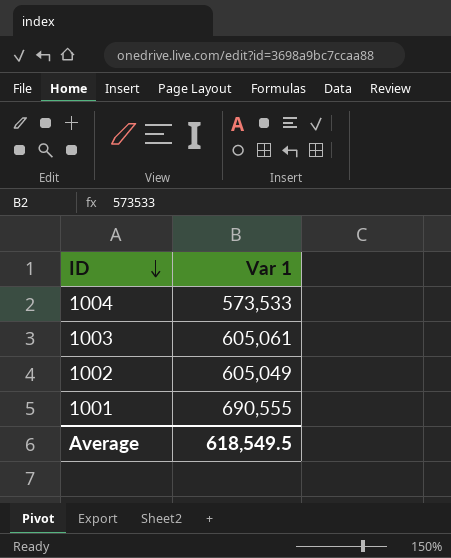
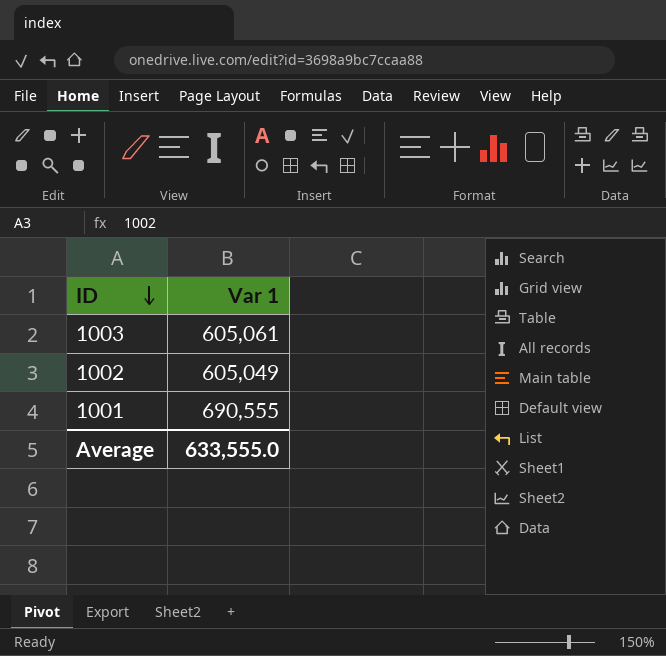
row 1004: 573,533 -> none
Average | Var 1: 618,549.5 -> 633,555.0

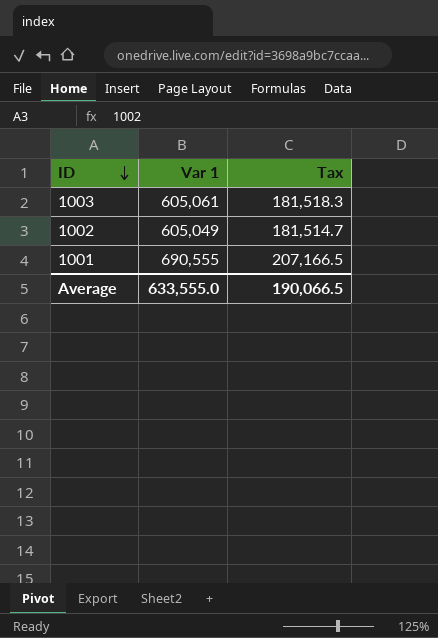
column Tax | formula: none -> [Var 1] * 0.3

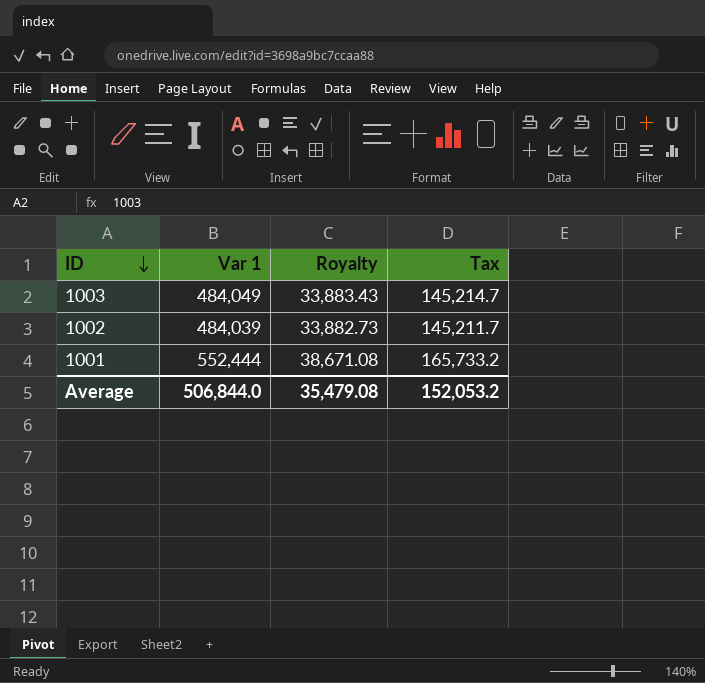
column Royalty | formula: none -> [Var 1] * 0.07
1003 | Var 1: 605,061 -> 484,049
1003 | Tax: 181,518.3 -> 145,214.7
1002 | Var 1: 605,049 -> 484,039
1002 | Tax: 181,514.7 -> 145,211.7
1001 | Var 1: 690,555 -> 552,444
1001 | Tax: 207,166.5 -> 165,733.2
Average | Var 1: 633,555.0 -> 506,844.0
Average | Tax: 190,066.5 -> 152,053.2

